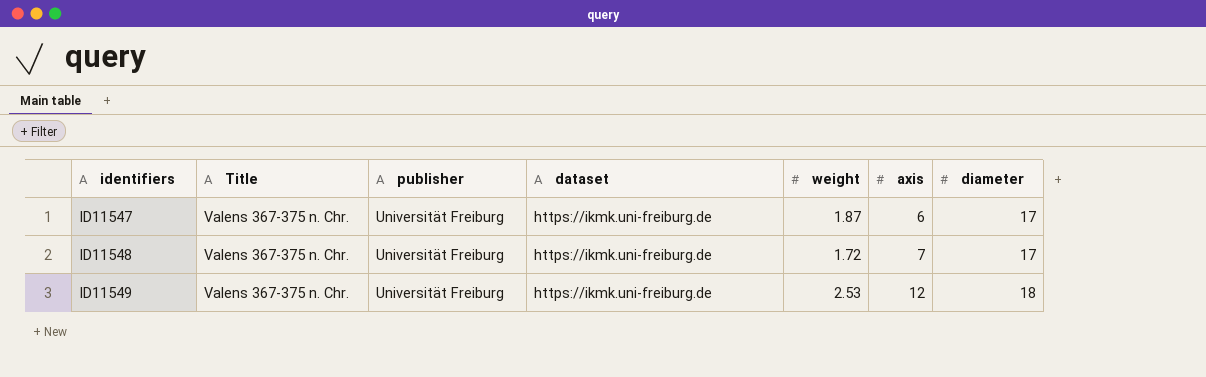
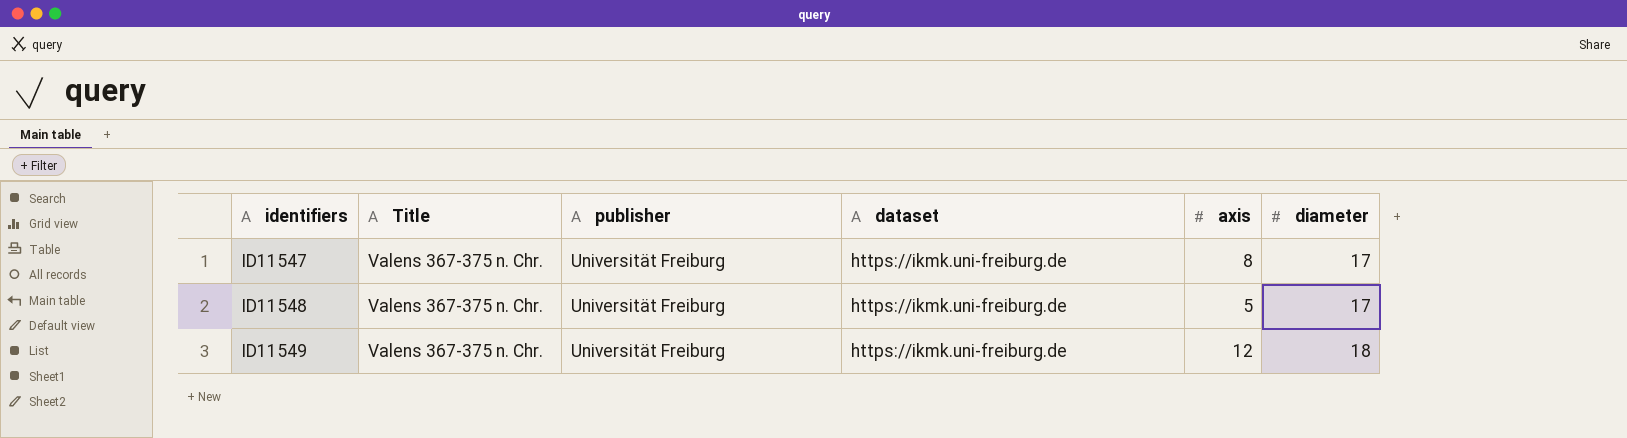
column weight | position: 5 -> none
ID11547 | axis: 6 -> 8
ID11548 | axis: 7 -> 5

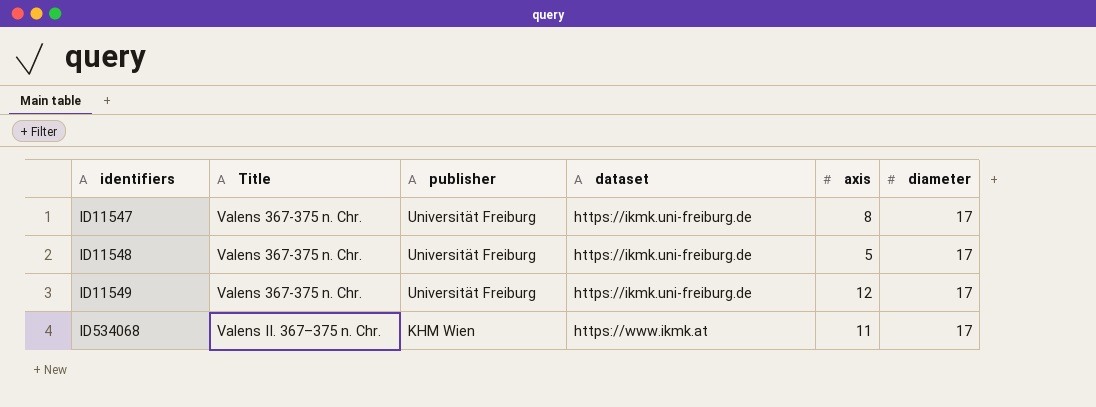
ID11549 | diameter: 18 -> 17
row ID534068: none -> Valens II. 367–375 n. Chr. | KHM Wien | https://www.ikmk.at | 11 | 17

